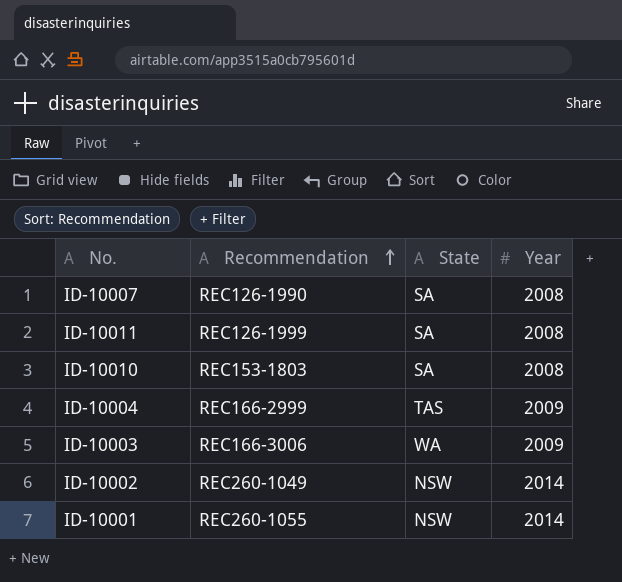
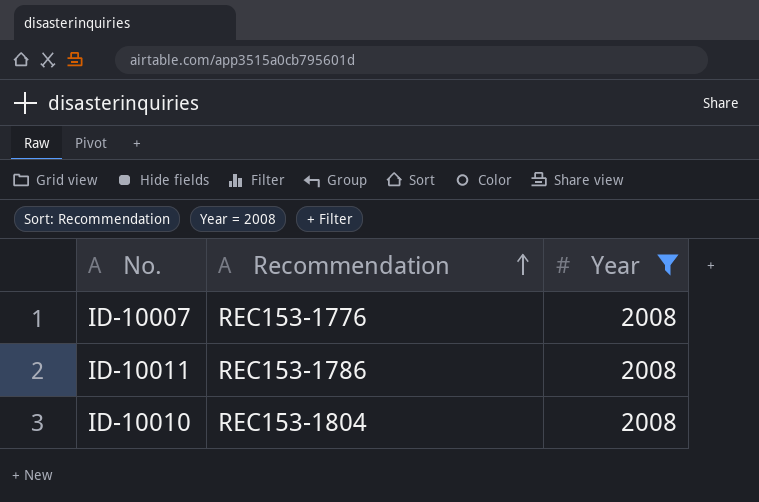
filter: none -> Year = 2008
column State | position: 3 -> none
ID-10007 | Recommendation: REC126-1990 -> REC153-1776
ID-10011 | Recommendation: REC126-1999 -> REC153-1786
ID-10010 | Recommendation: REC153-1803 -> REC153-1804

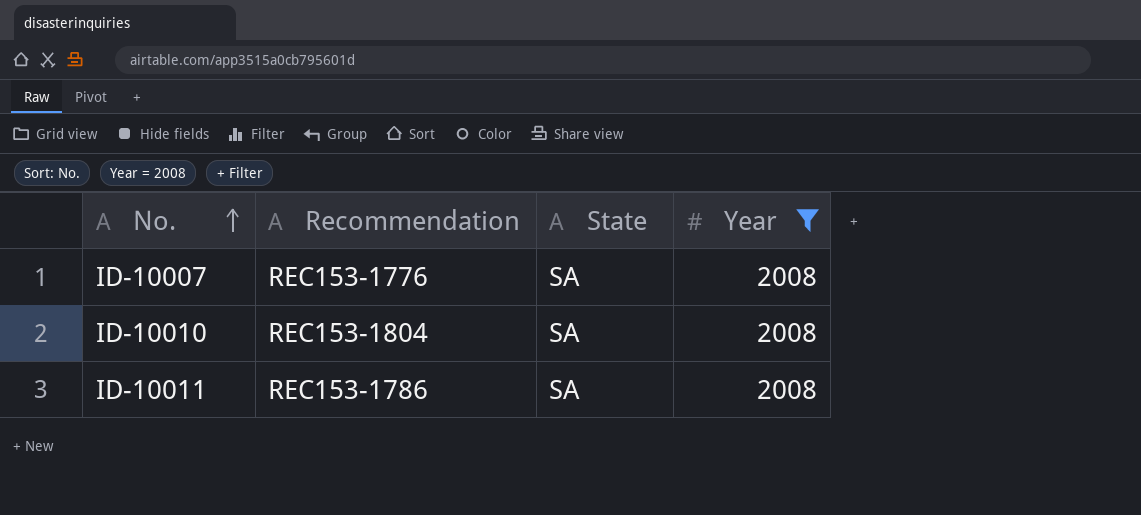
row order: Recommendation ascending -> No. ascending
column State | position: none -> 3

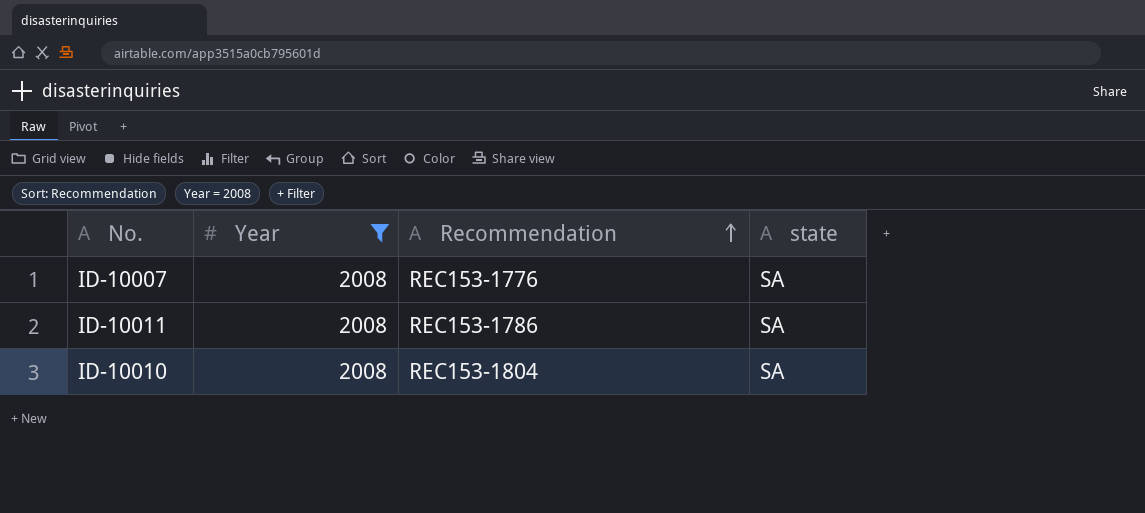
row order: No. ascending -> Recommendation ascending
column Year | position: 4 -> 2
column name: State -> state

